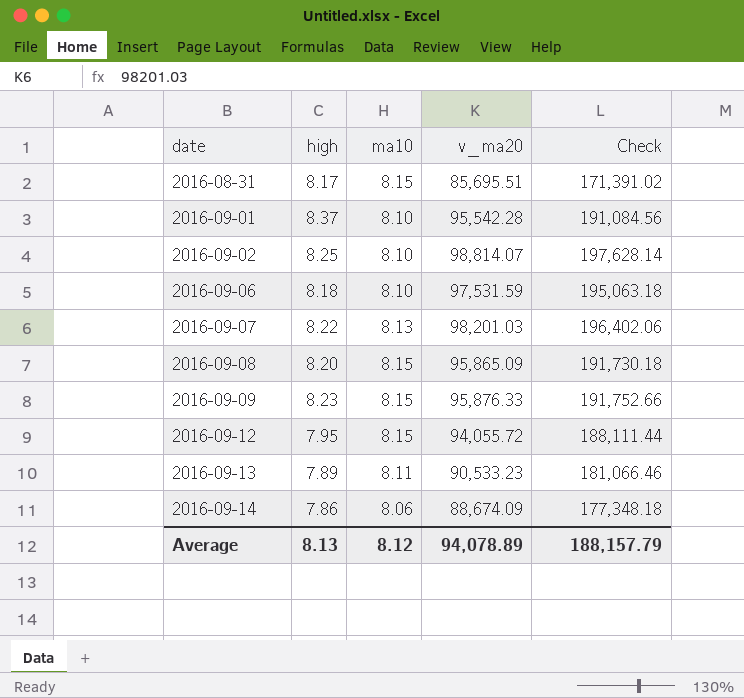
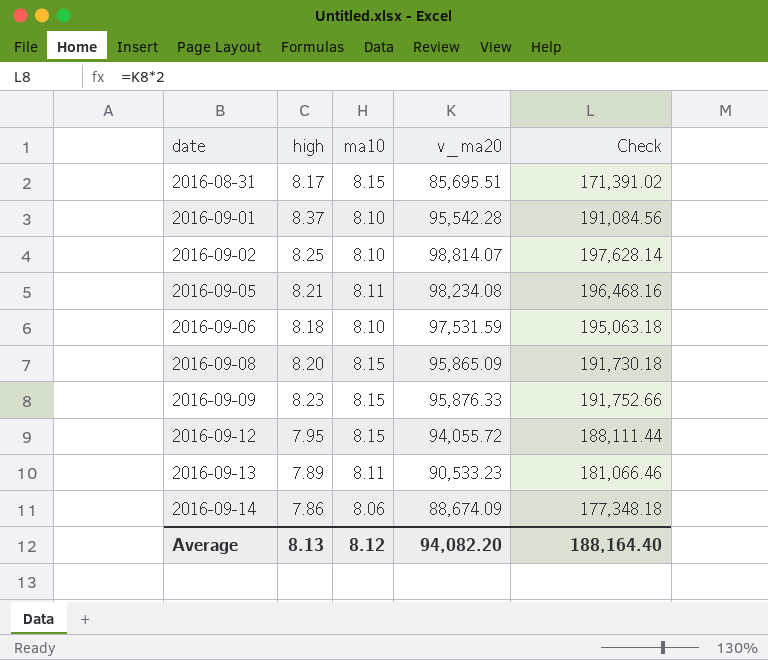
row 2016-09-07: 8.22 | 8.13 | 98,201.03 | 196,402.06 -> none
row 2016-09-05: none -> 8.21 | 8.11 | 98,234.08 | 196,468.16
Average | v_ma20: 94,078.89 -> 94,082.20
Average | Check: 188,157.79 -> 188,164.40

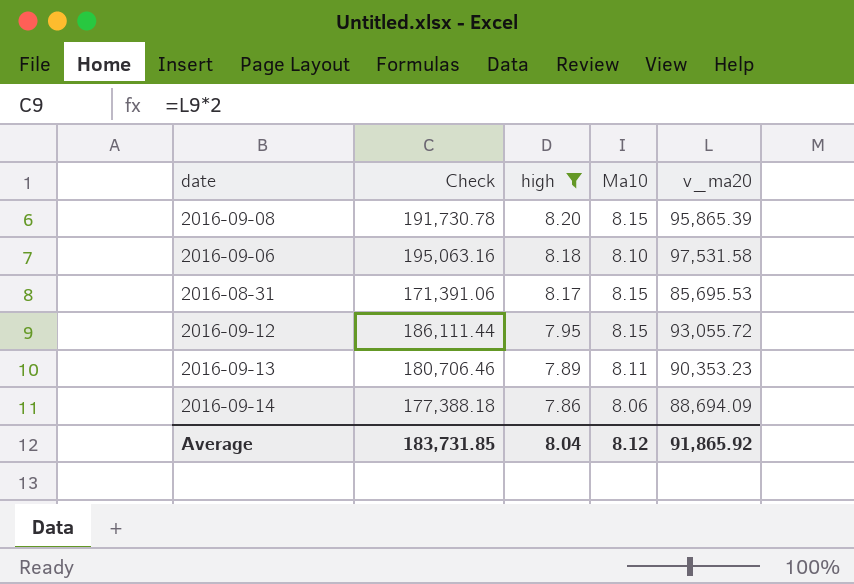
filter: none -> high <= 8.20
row order: date ascending -> high descending
column Check | position: 5 -> 2
column name: ma10 -> Ma10
2016-09-08 | Check: 191,730.18 -> 191,730.78
2016-09-08 | v_ma20: 95,865.09 -> 95,865.39
2016-09-06 | Check: 195,063.18 -> 195,063.16
2016-09-06 | v_ma20: 97,531.59 -> 97,531.58
2016-08-31 | Check: 171,391.02 -> 171,391.06
2016-08-31 | v_ma20: 85,695.51 -> 85,695.53
2016-09-12 | Check: 188,111.44 -> 186,111.44
2016-09-12 | v_ma20: 94,055.72 -> 93,055.72
2016-09-13 | Check: 181,066.46 -> 180,706.46
2016-09-13 | v_ma20: 90,533.23 -> 90,353.23
2016-09-14 | Check: 177,348.18 -> 177,388.18
2016-09-14 | v_ma20: 88,674.09 -> 88,694.09
Average | Check: 188,164.40 -> 183,731.85
Average | high: 8.13 -> 8.04
Average | v_ma20: 94,082.20 -> 91,865.92

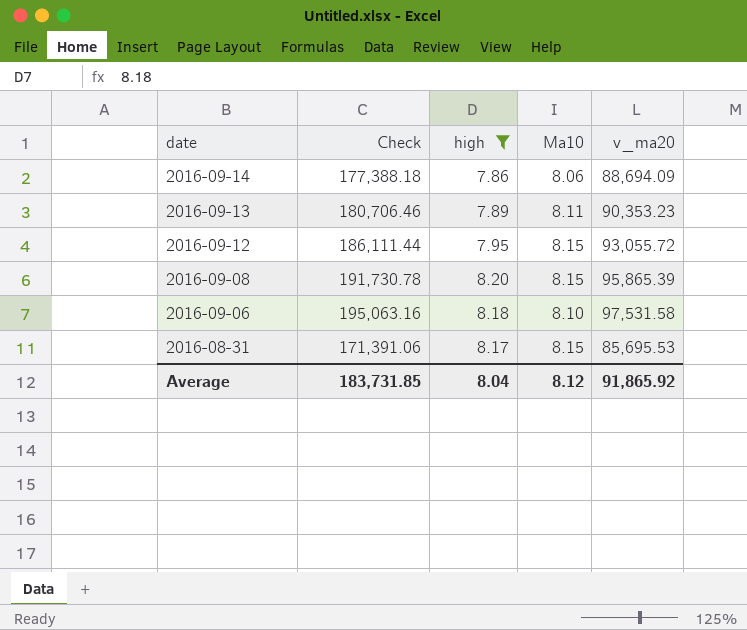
row order: high descending -> date descending

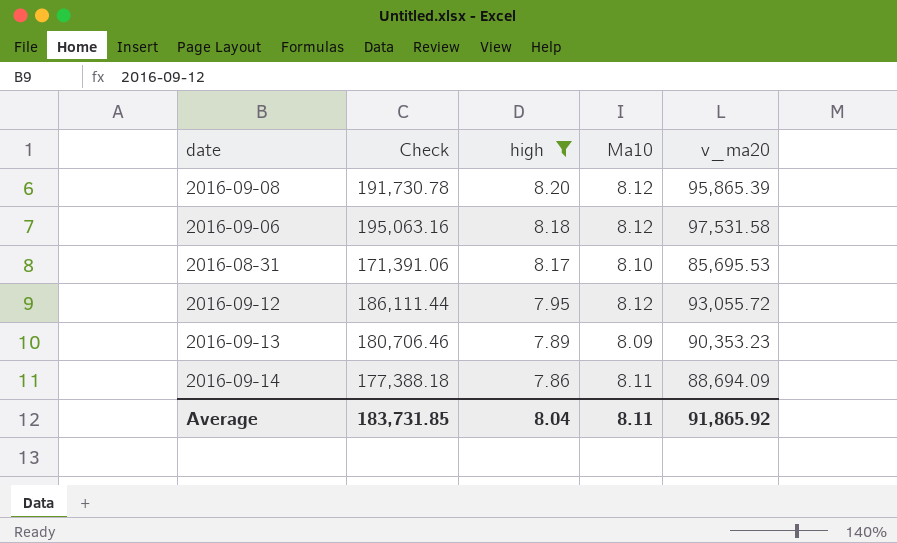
row order: date descending -> high descending
2016-09-08 | Ma10: 8.15 -> 8.12
2016-09-06 | Ma10: 8.10 -> 8.12
2016-08-31 | Ma10: 8.15 -> 8.10
2016-09-12 | Ma10: 8.15 -> 8.12
2016-09-13 | Ma10: 8.11 -> 8.09
2016-09-14 | Ma10: 8.06 -> 8.11
Average | Ma10: 8.12 -> 8.11

